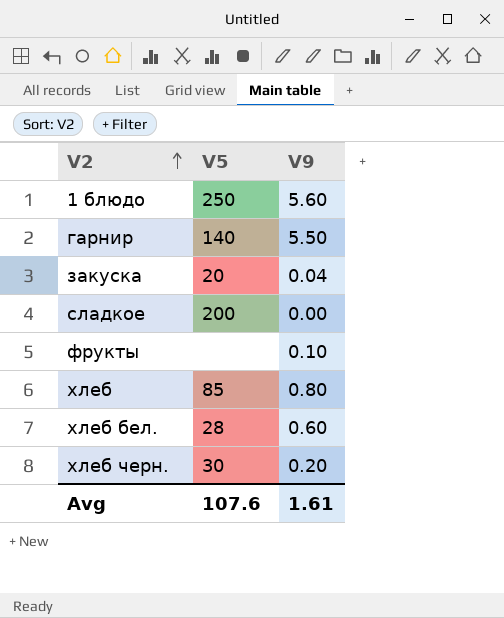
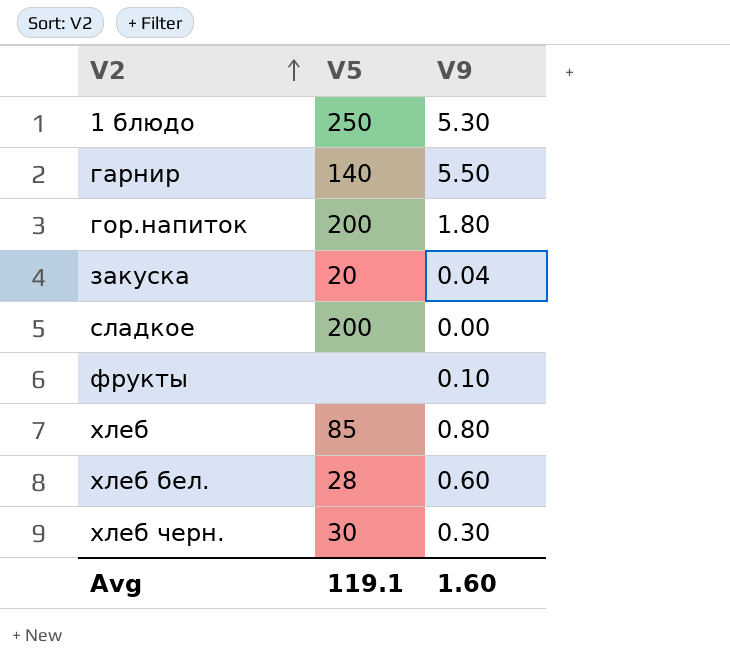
1 блюдо | V9: 5.60 -> 5.30
row гор.напиток: none -> 200 | 1.80
хлеб черн. | V9: 0.20 -> 0.30
Avg | V5: 107.6 -> 119.1
Avg | V9: 1.61 -> 1.60

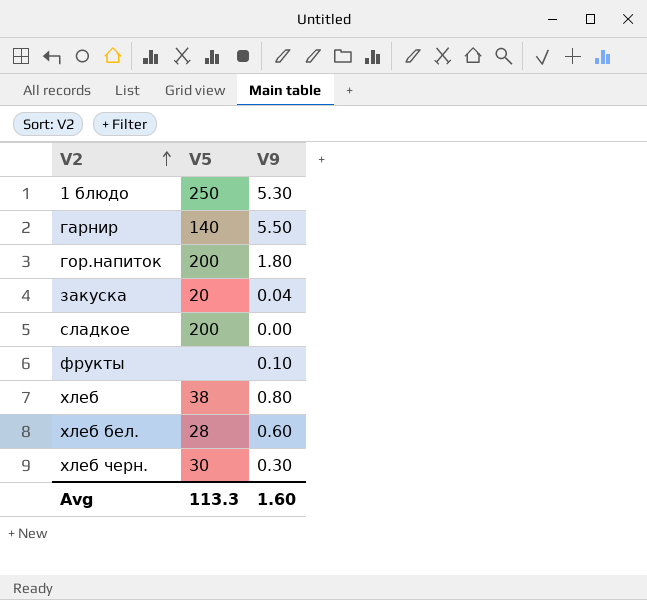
хлеб | V5: 85 -> 38
Avg | V5: 119.1 -> 113.3

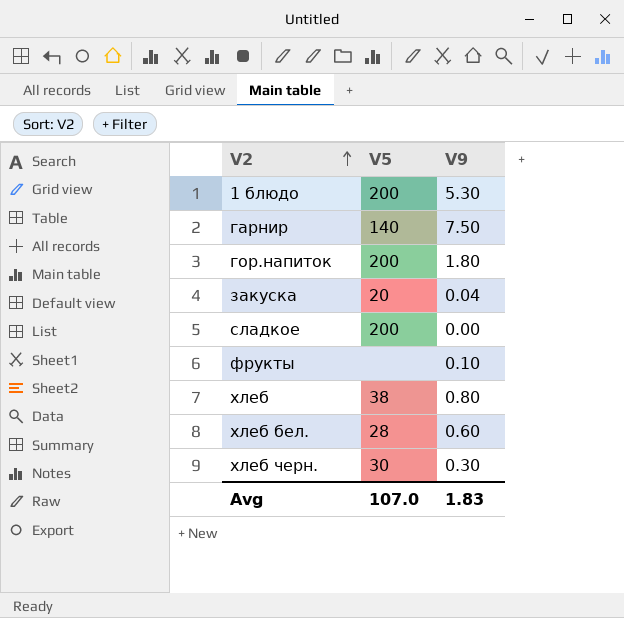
1 блюдо | V5: 250 -> 200
гарнир | V9: 5.50 -> 7.50
Avg | V5: 113.3 -> 107.0
Avg | V9: 1.60 -> 1.83

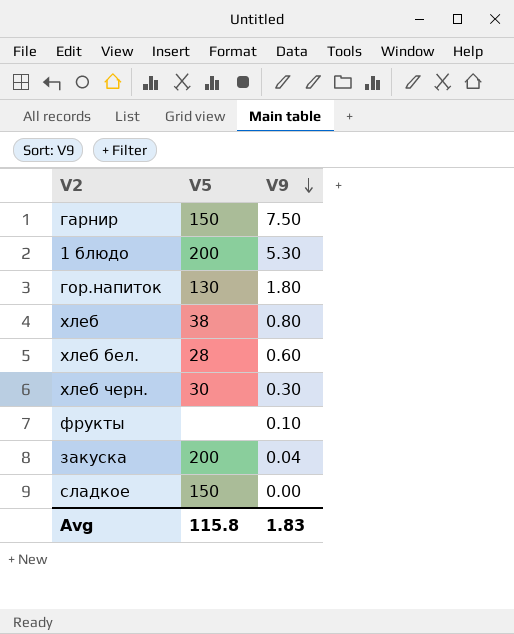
row order: V2 ascending -> V9 descending
гарнир | V5: 140 -> 150
гор.напиток | V5: 200 -> 130
закуска | V5: 20 -> 200
сладкое | V5: 200 -> 150
Avg | V5: 107.0 -> 115.8

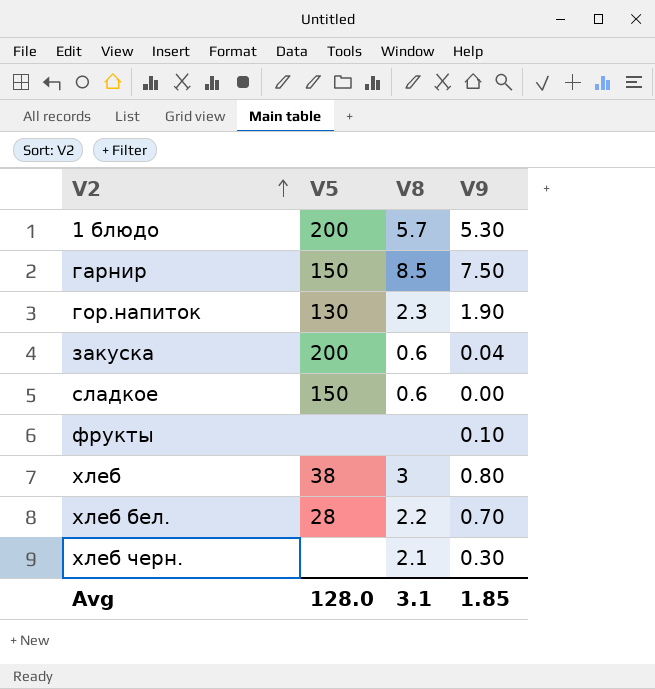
row order: V9 descending -> V2 ascending
column V8 | position: none -> 3
гор.напиток | V9: 1.80 -> 1.90
хлеб бел. | V9: 0.60 -> 0.70
хлеб черн. | V5: 30 -> none
Avg | V5: 115.8 -> 128.0
Avg | V9: 1.83 -> 1.85

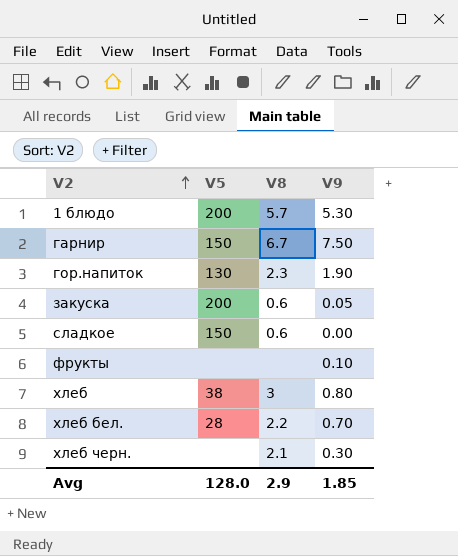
гарнир | V8: 8.5 -> 6.7
закуска | V9: 0.04 -> 0.05
Avg | V8: 3.1 -> 2.9

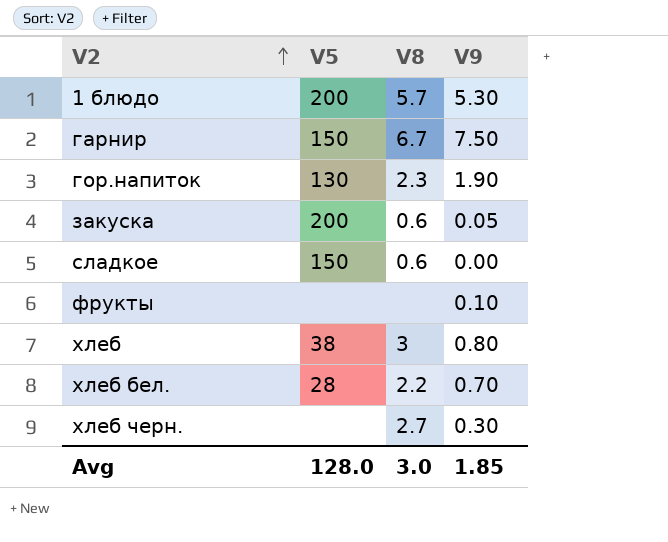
хлеб черн. | V8: 2.1 -> 2.7
Avg | V8: 2.9 -> 3.0

